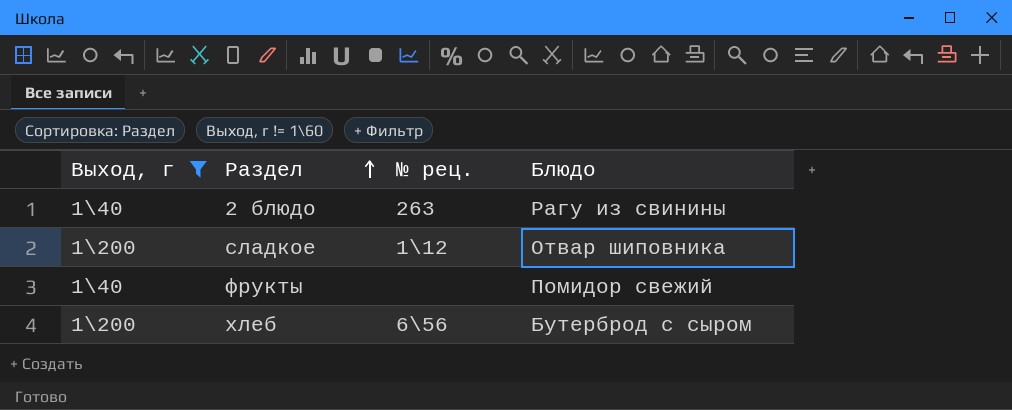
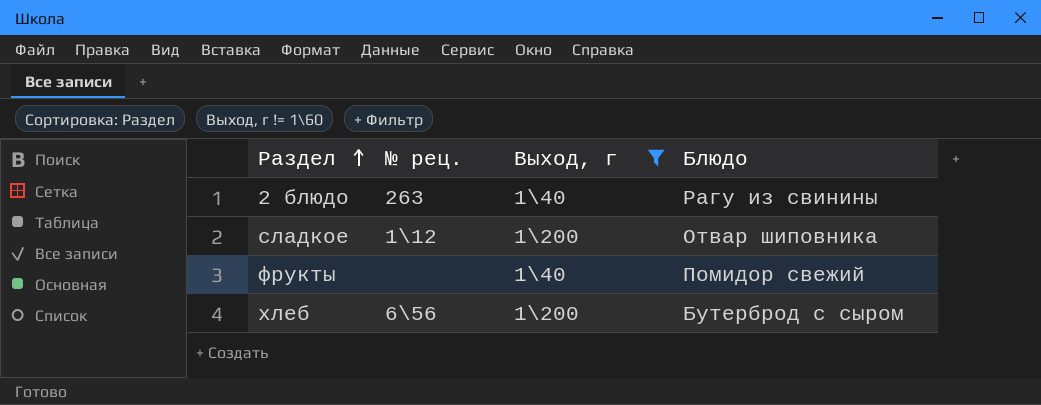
column Выход, г | position: 1 -> 3

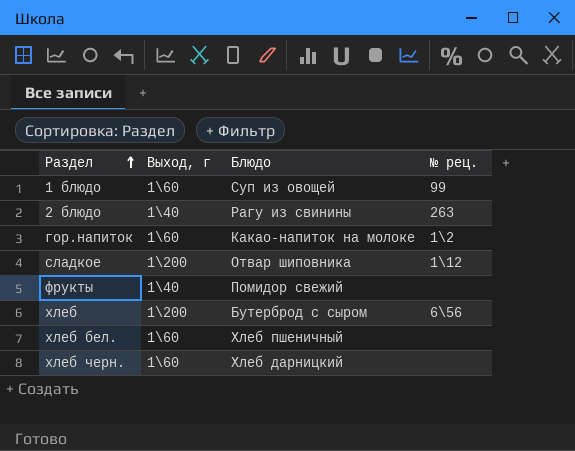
filter: Выход, г != 1\60 -> none
column № рец. | position: 2 -> 4

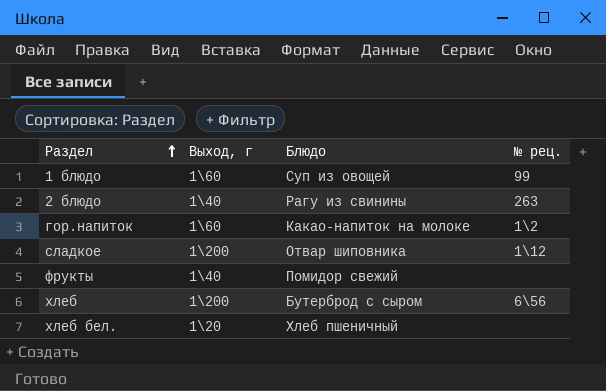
row хлеб черн.: 1\60 | Хлеб дарницкий | none -> none
хлеб бел. | Выход, г: 1\60 -> 1\20

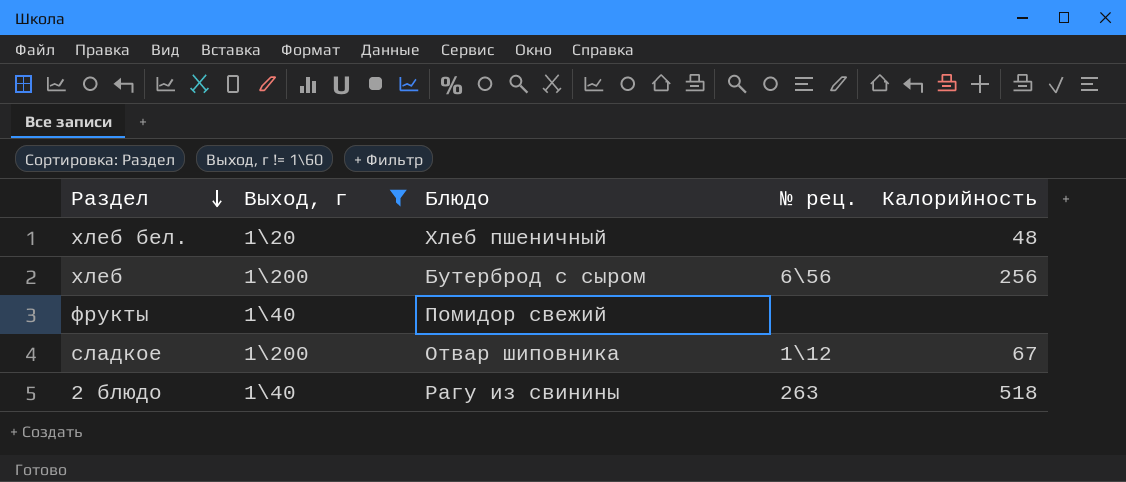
filter: none -> Выход, г != 1\60
row order: Раздел ascending -> Раздел descending
column Калорийность | position: none -> 5

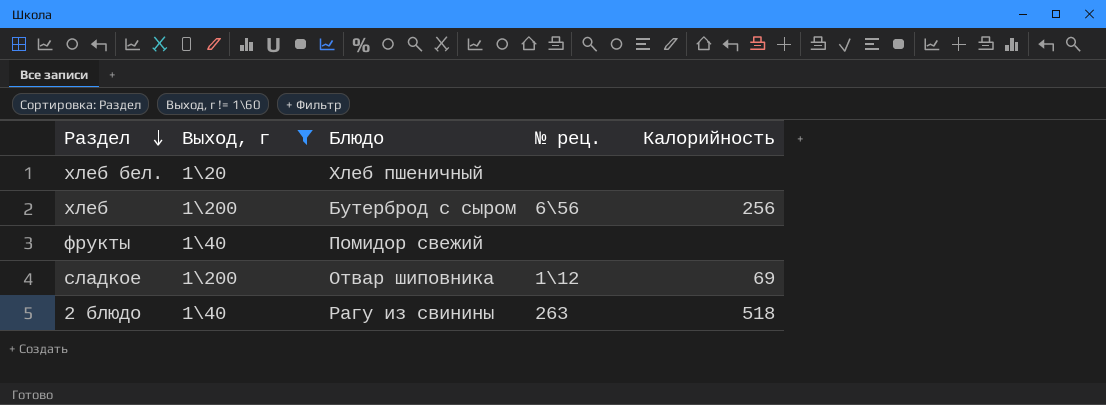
хлеб бел. | Калорийность: 48 -> none
сладкое | Калорийность: 67 -> 69

